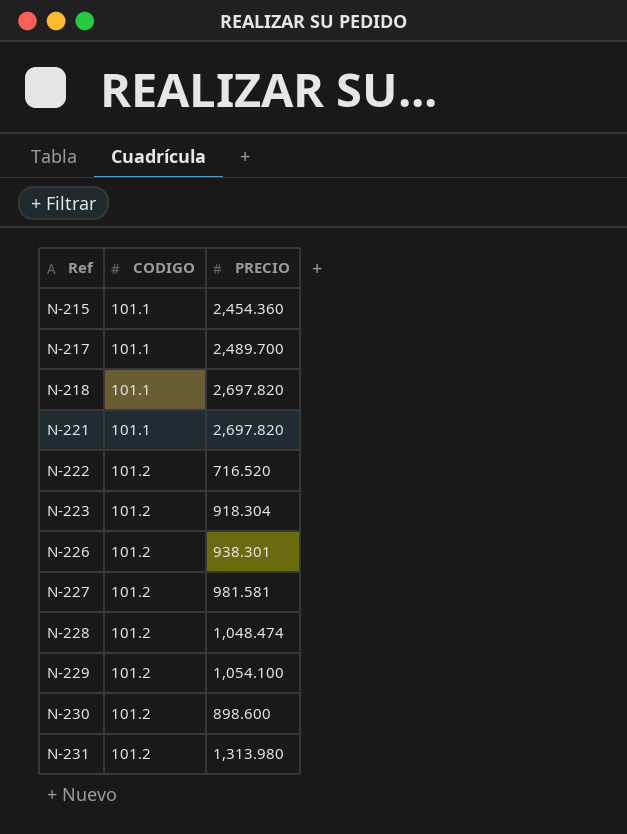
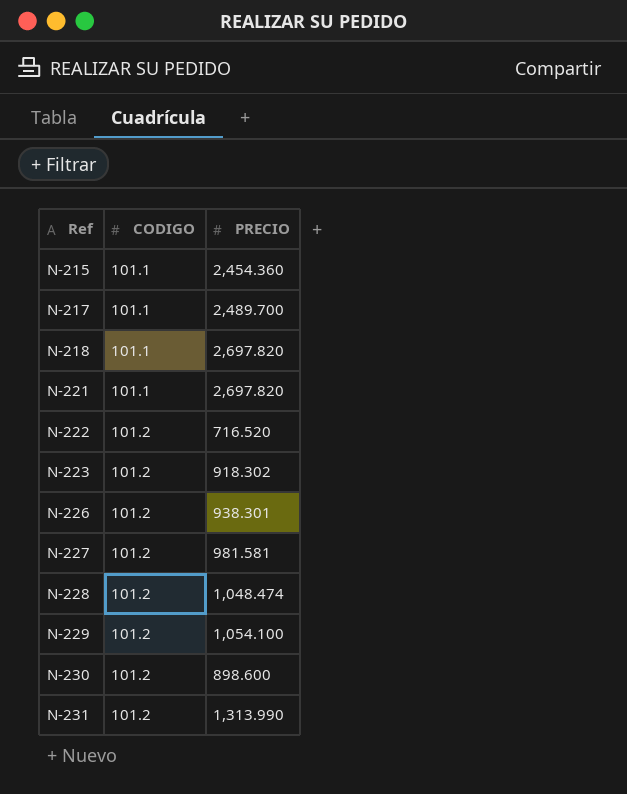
N-223 | PRECIO: 918.304 -> 918.302
N-231 | PRECIO: 1,313.980 -> 1,313.990

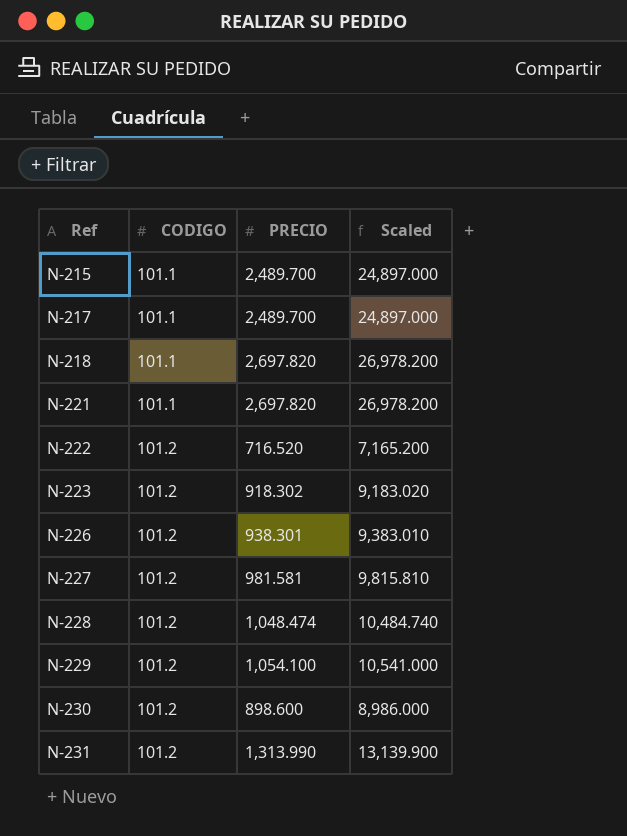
column Scaled | formula: none -> [PRECIO] * 10
N-215 | PRECIO: 2,454.360 -> 2,489.700

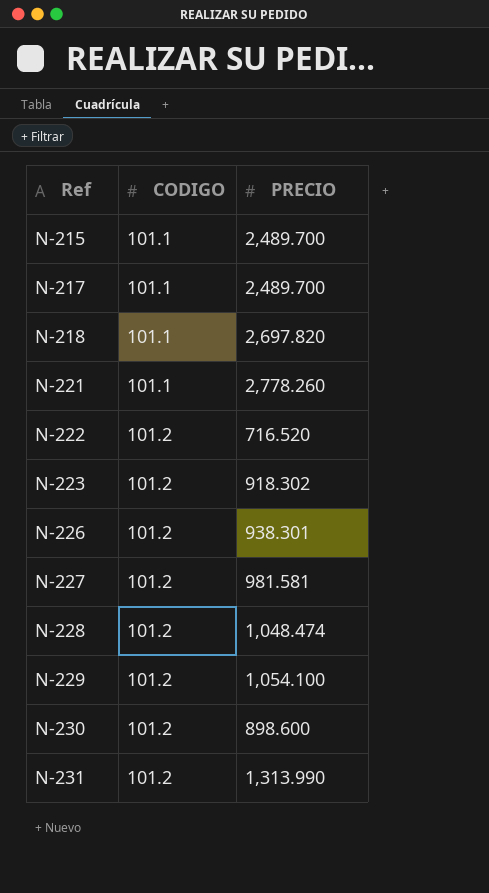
column Scaled | formula: [PRECIO] * 10 -> none
N-221 | PRECIO: 2,697.820 -> 2,778.260

